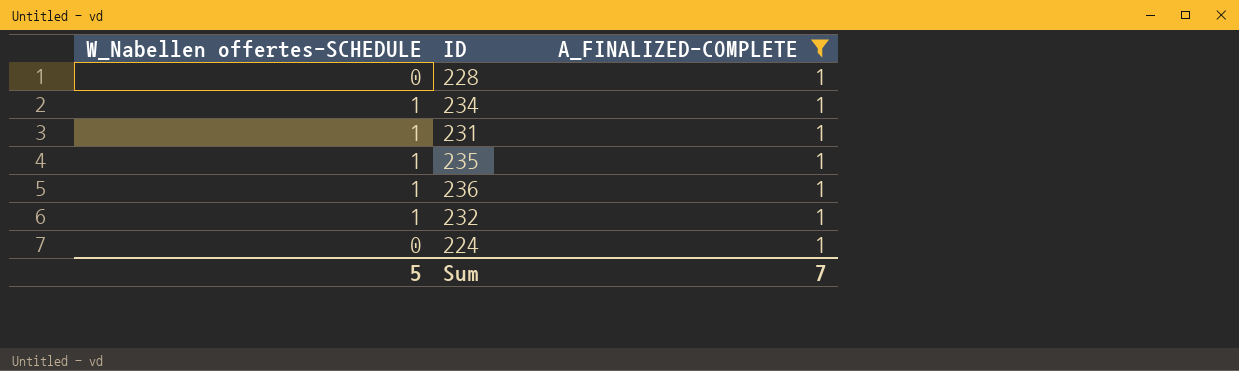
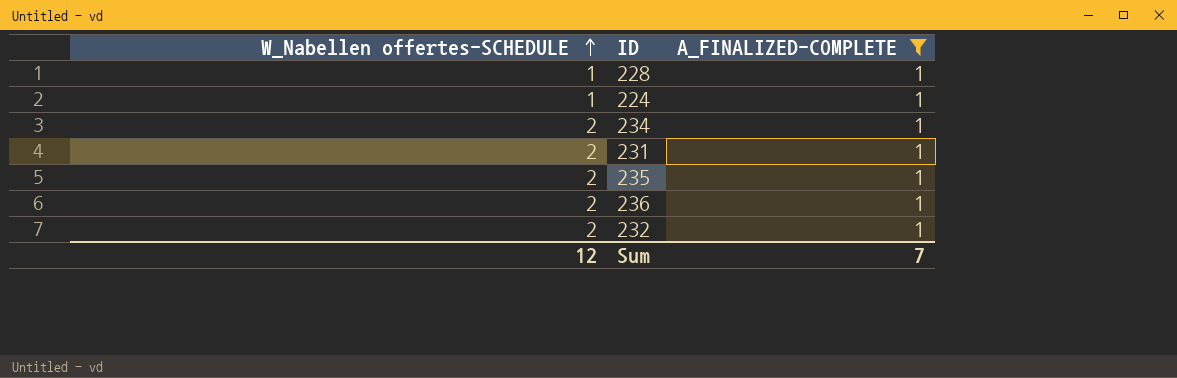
row order: none -> W_Nabellen offertes-SCHEDULE ascending
228 | W_Nabellen offertes-SCHEDULE: 0 -> 1
224 | W_Nabellen offertes-SCHEDULE: 0 -> 1
234 | W_Nabellen offertes-SCHEDULE: 1 -> 2
231 | W_Nabellen offertes-SCHEDULE: 1 -> 2
235 | W_Nabellen offertes-SCHEDULE: 1 -> 2
236 | W_Nabellen offertes-SCHEDULE: 1 -> 2
232 | W_Nabellen offertes-SCHEDULE: 1 -> 2
Sum | W_Nabellen offertes-SCHEDULE: 5 -> 12

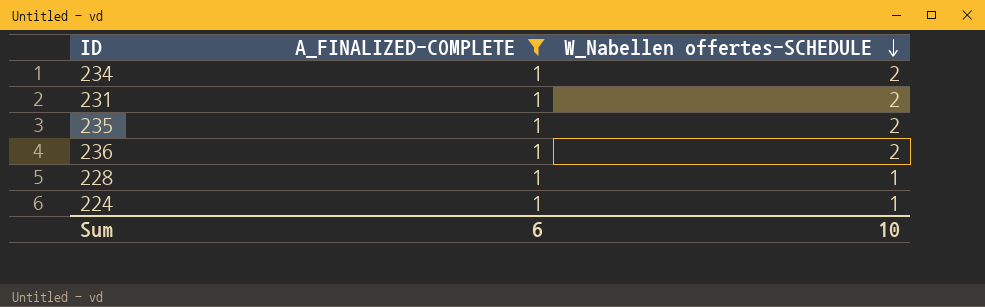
row order: W_Nabellen offertes-SCHEDULE ascending -> W_Nabellen offertes-SCHEDULE descending
column W_Nabellen offertes-SCHEDULE | position: 1 -> 3
row 232: 2 | 1 -> none
Sum | A_FINALIZED-COMPLETE: 7 -> 6
Sum | W_Nabellen offertes-SCHEDULE: 12 -> 10

